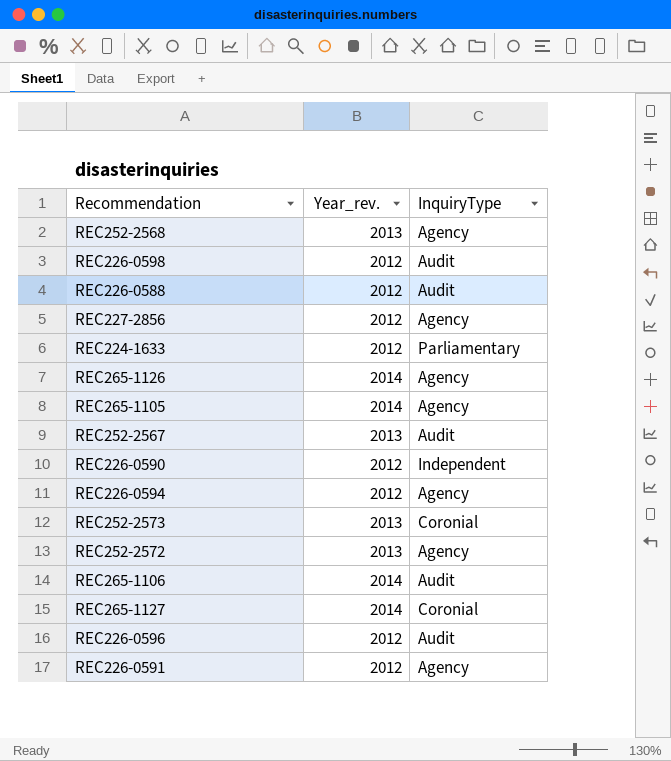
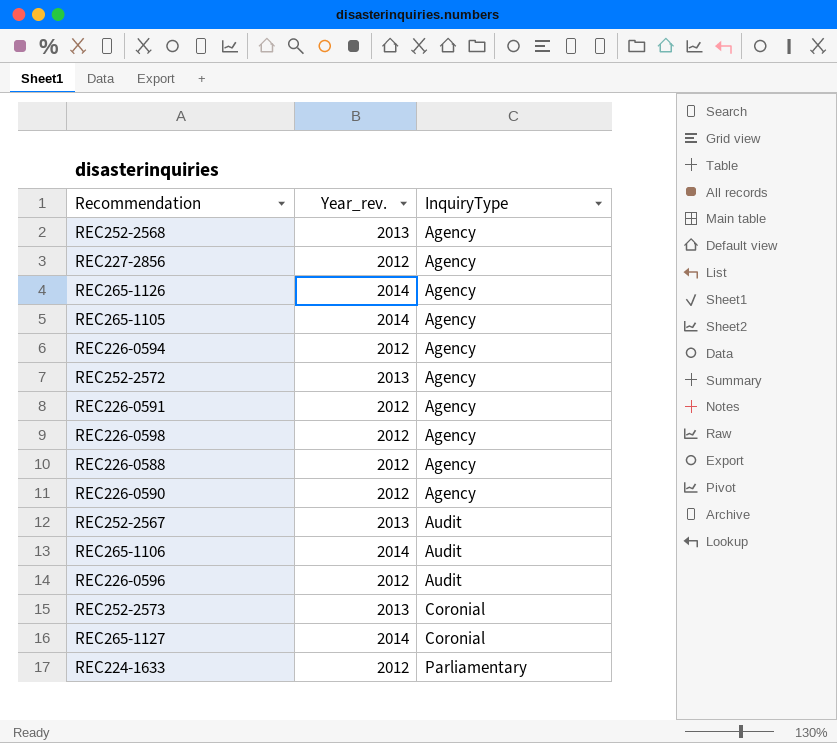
row order: none -> InquiryType ascending
REC226-0598 | InquiryType: Audit -> Agency
REC226-0588 | InquiryType: Audit -> Agency
REC226-0590 | InquiryType: Independent -> Agency

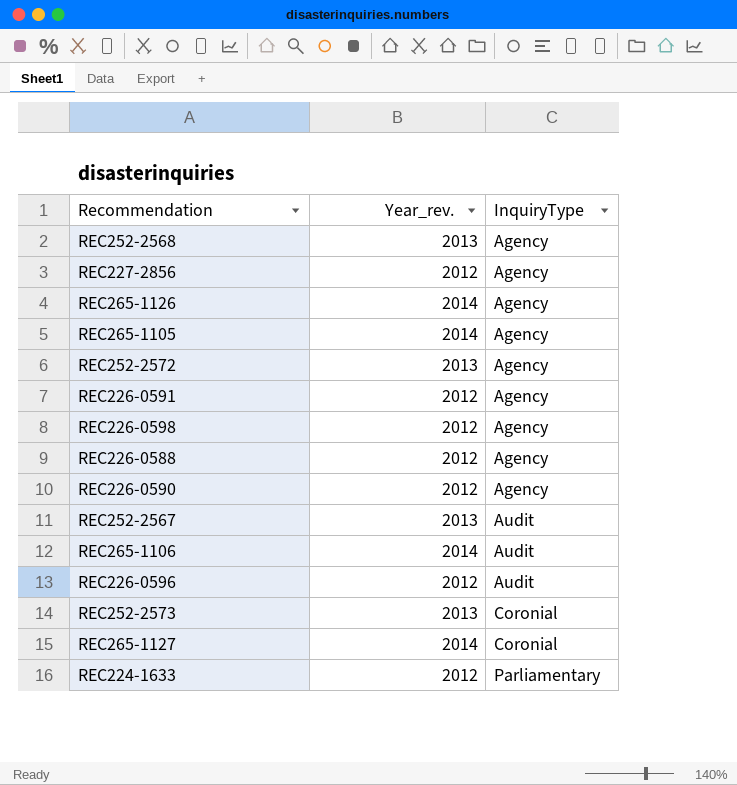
row REC226-0594: 2012 | Agency -> none

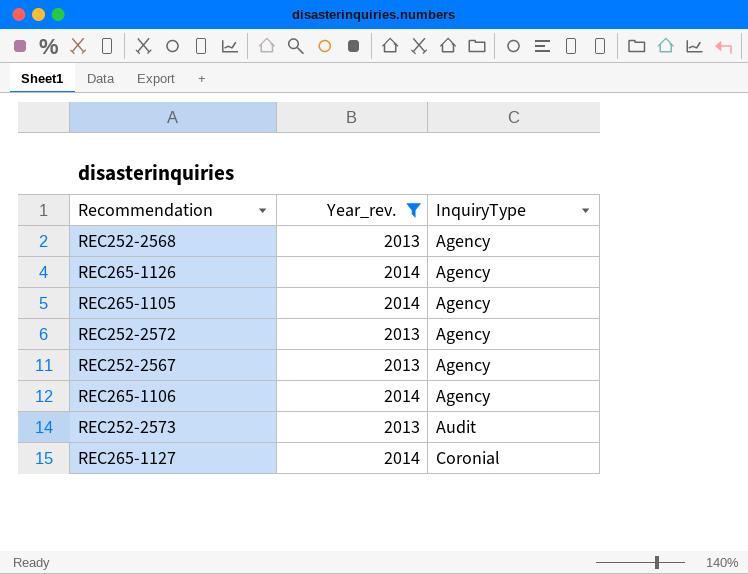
filter: none -> Year_rev. != 2012
REC252-2567 | InquiryType: Audit -> Agency
REC265-1106 | InquiryType: Audit -> Agency
REC252-2573 | InquiryType: Coronial -> Audit

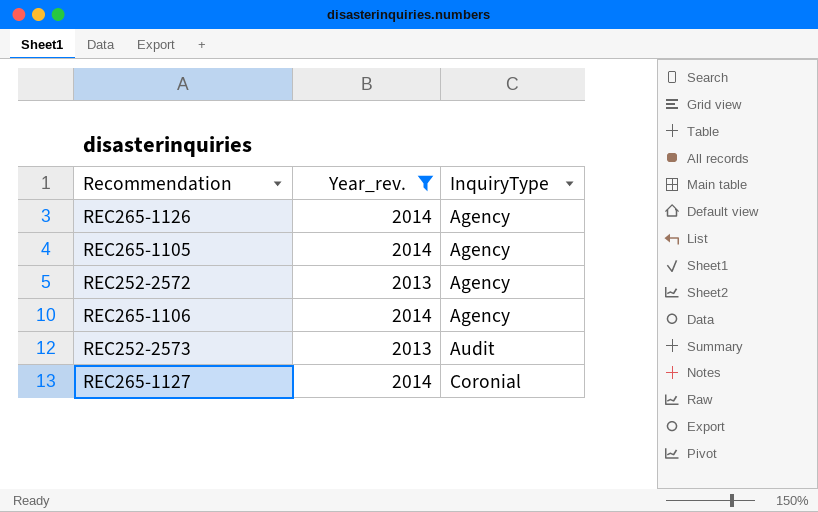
row REC252-2568: 2013 | Agency -> none
row REC252-2567: 2013 | Agency -> none

